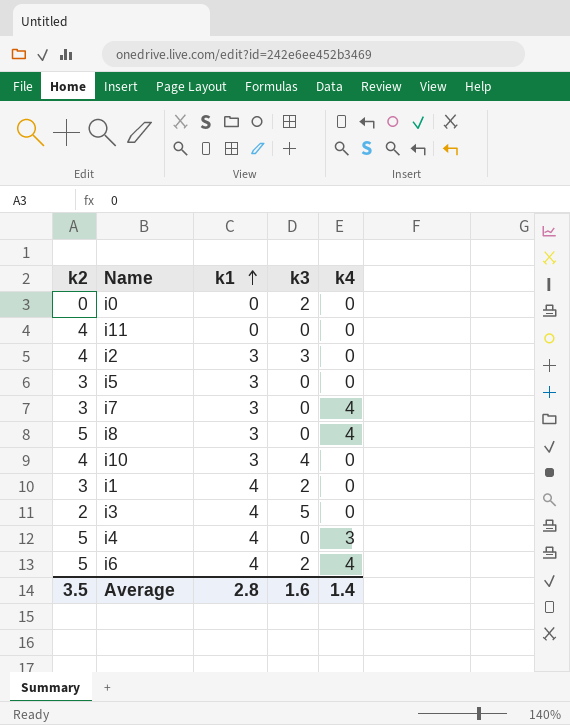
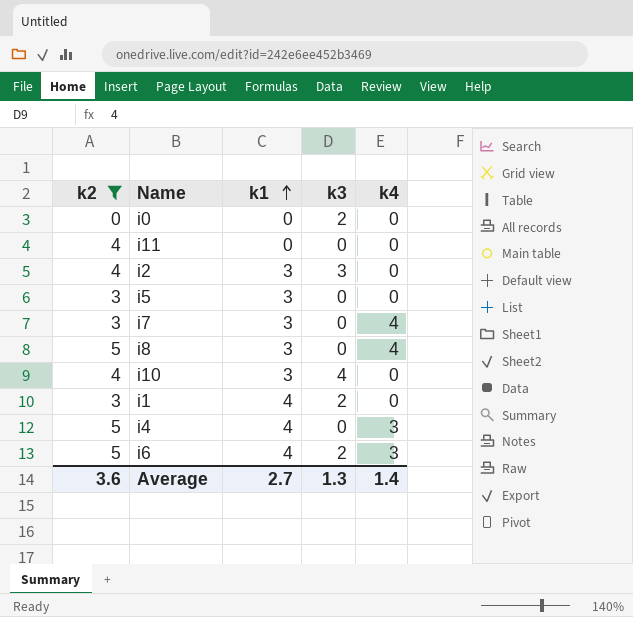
filter: none -> k2 != 2
i6 | k4: 4 -> 3
Average | k2: 3.5 -> 3.6
Average | k1: 2.8 -> 2.7
Average | k3: 1.6 -> 1.3

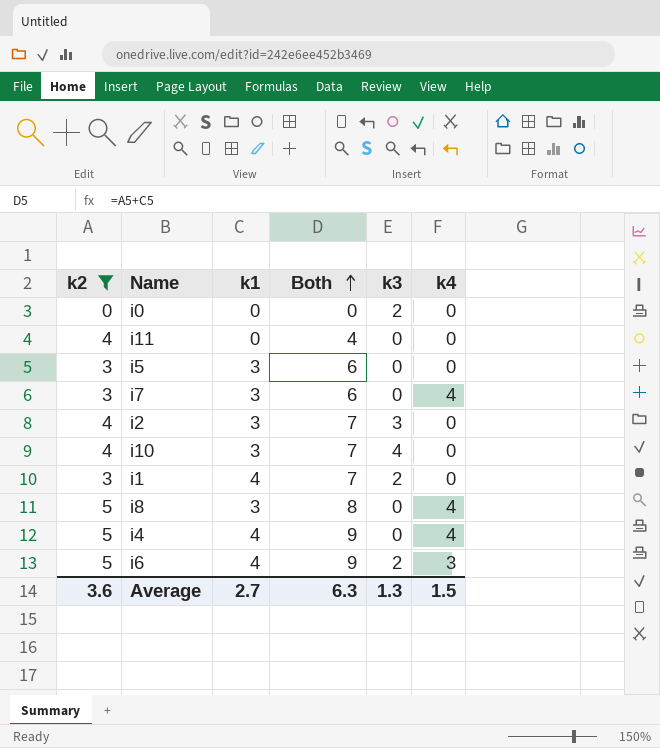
row order: k1 ascending -> Both ascending
column Both | formula: none -> [k2] + [k1]
i4 | k4: 3 -> 4
Average | k4: 1.4 -> 1.5

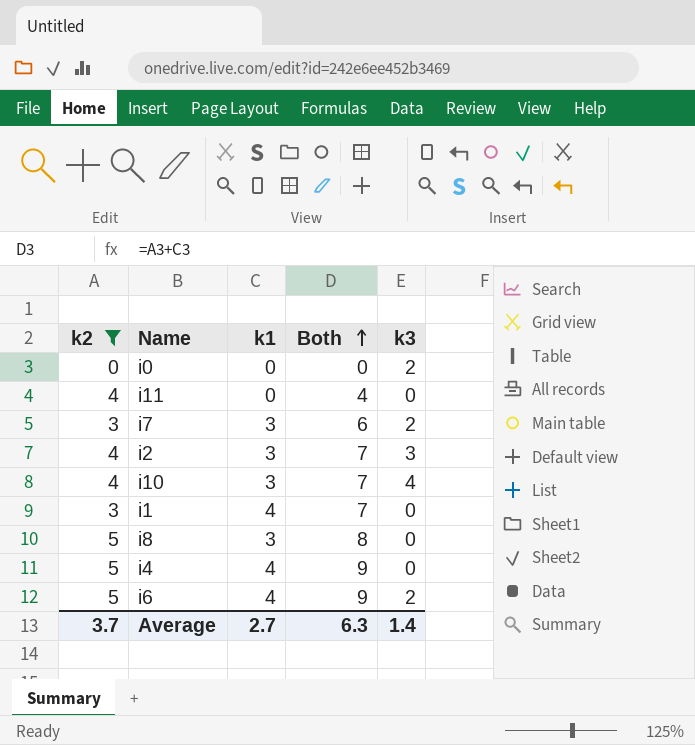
column k4 | position: 6 -> none
row i5: 3 | 3 | 6 | 0 | 0 -> none
i7 | k3: 0 -> 2
i1 | k3: 2 -> 0
Average | k2: 3.6 -> 3.7
Average | k3: 1.3 -> 1.4

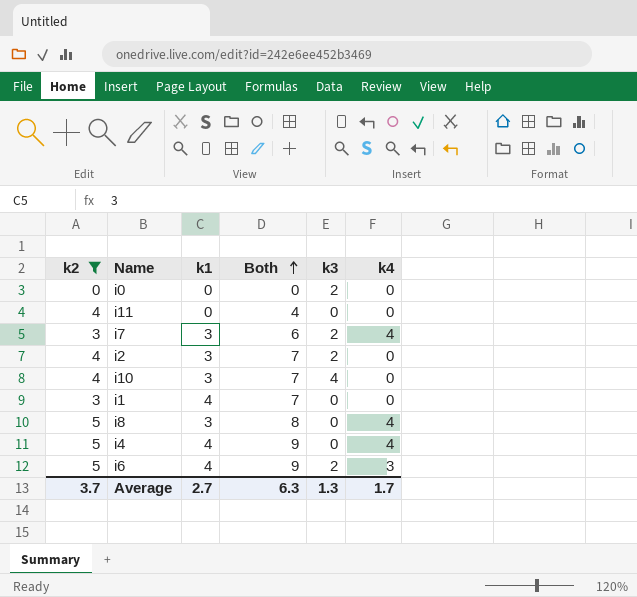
column k4 | position: none -> 6
i2 | k3: 3 -> 2
Average | k3: 1.4 -> 1.3

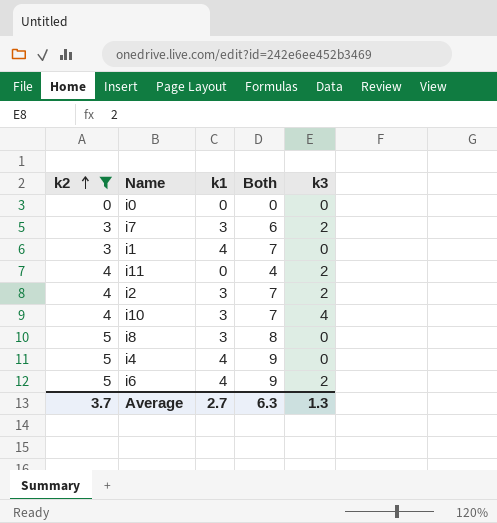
row order: Both ascending -> k2 ascending
column k4 | position: 6 -> none
i0 | k3: 2 -> 0
i11 | k3: 0 -> 2

